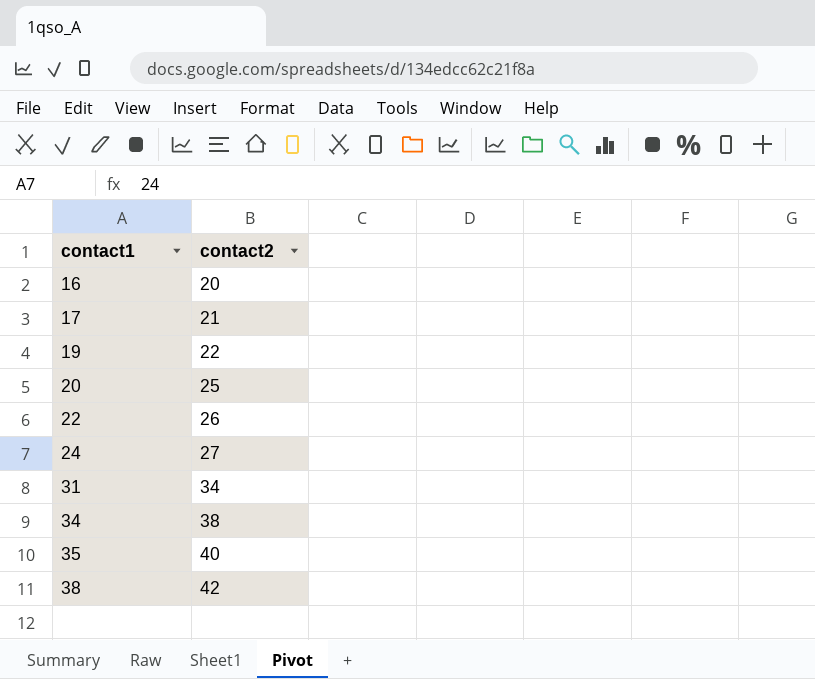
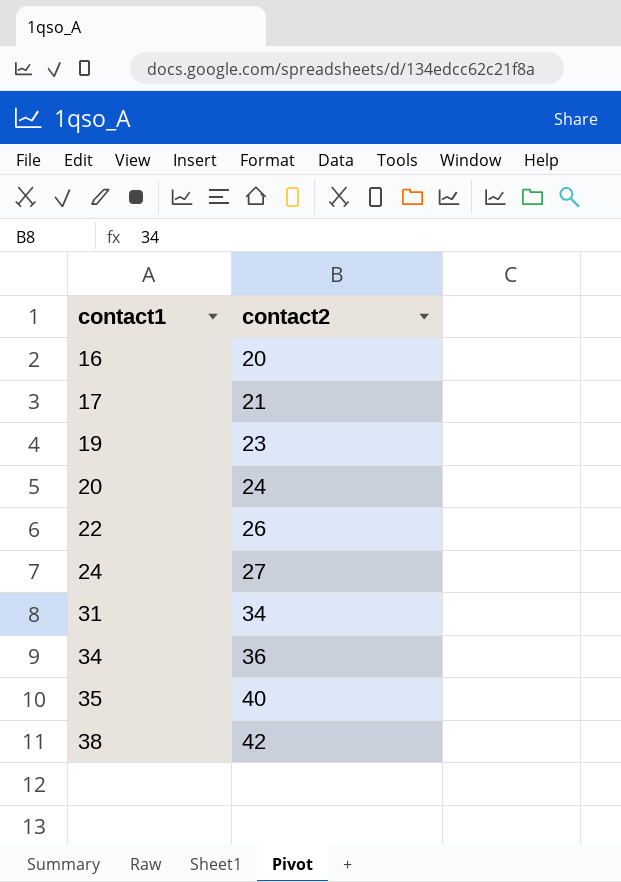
19 | contact2: 22 -> 23
20 | contact2: 25 -> 24
34 | contact2: 38 -> 36

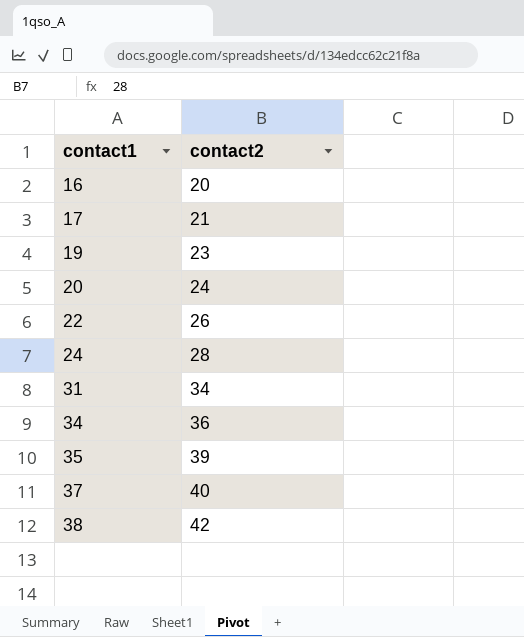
24 | contact2: 27 -> 28
35 | contact2: 40 -> 39
row 37: none -> 40

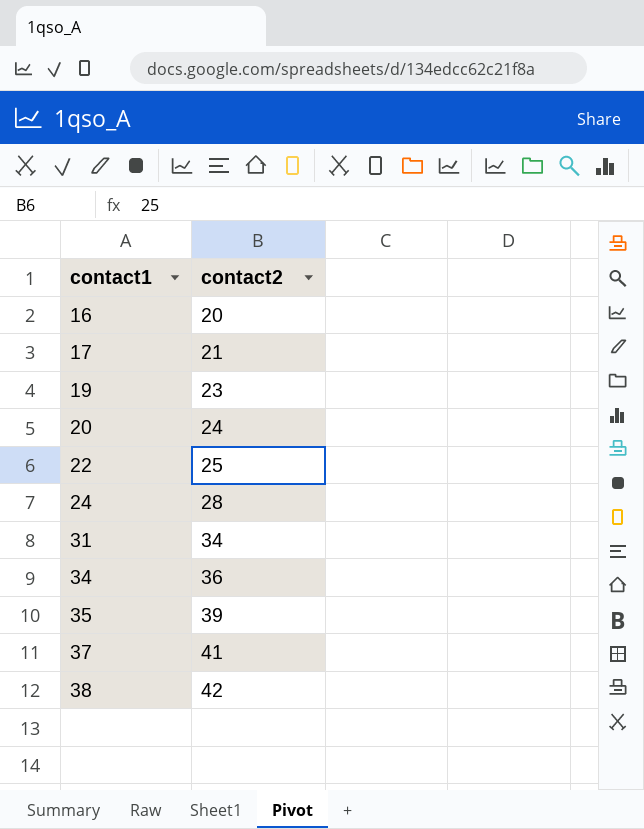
22 | contact2: 26 -> 25
37 | contact2: 40 -> 41

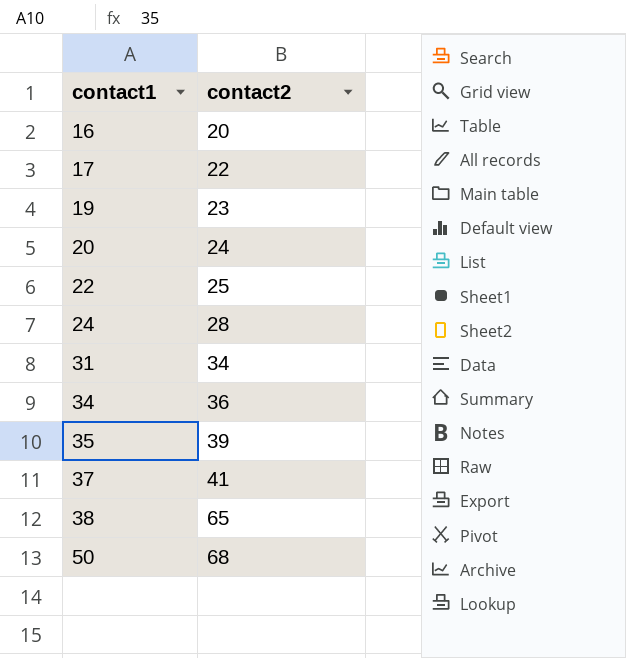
17 | contact2: 21 -> 22
38 | contact2: 42 -> 65
row 50: none -> 68

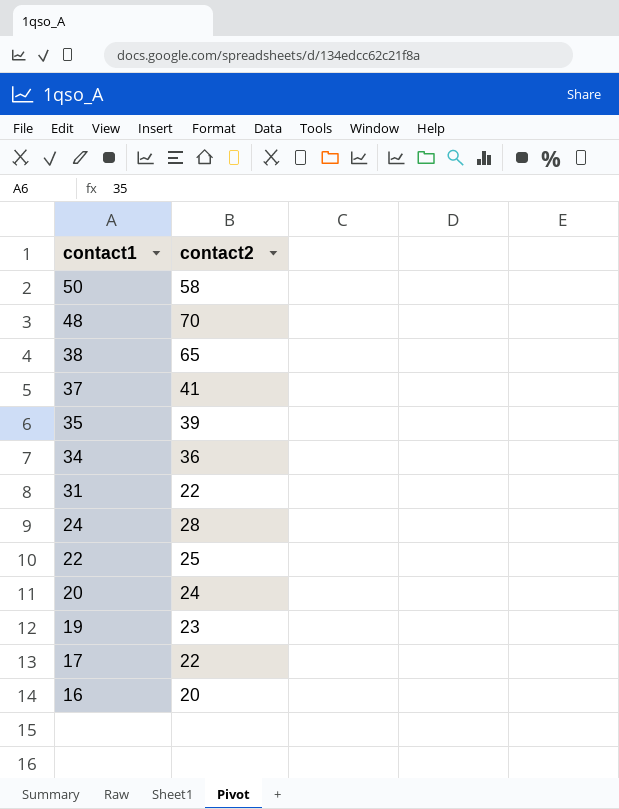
row order: contact1 ascending -> contact1 descending
50 | contact2: 68 -> 58
row 48: none -> 70
31 | contact2: 34 -> 22

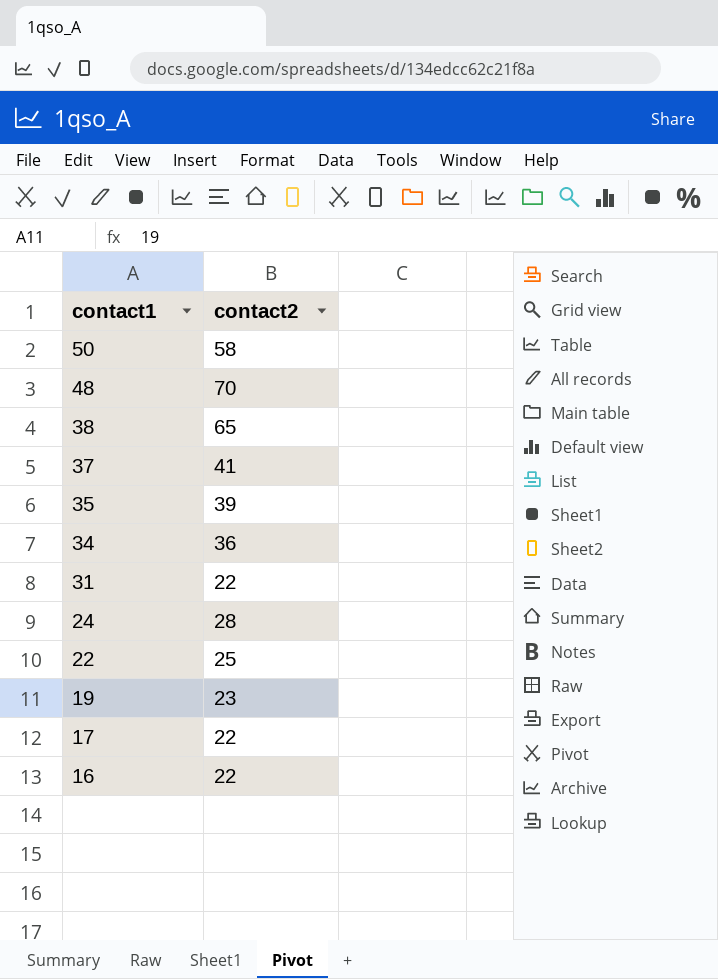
row 20: 24 -> none
16 | contact2: 20 -> 22

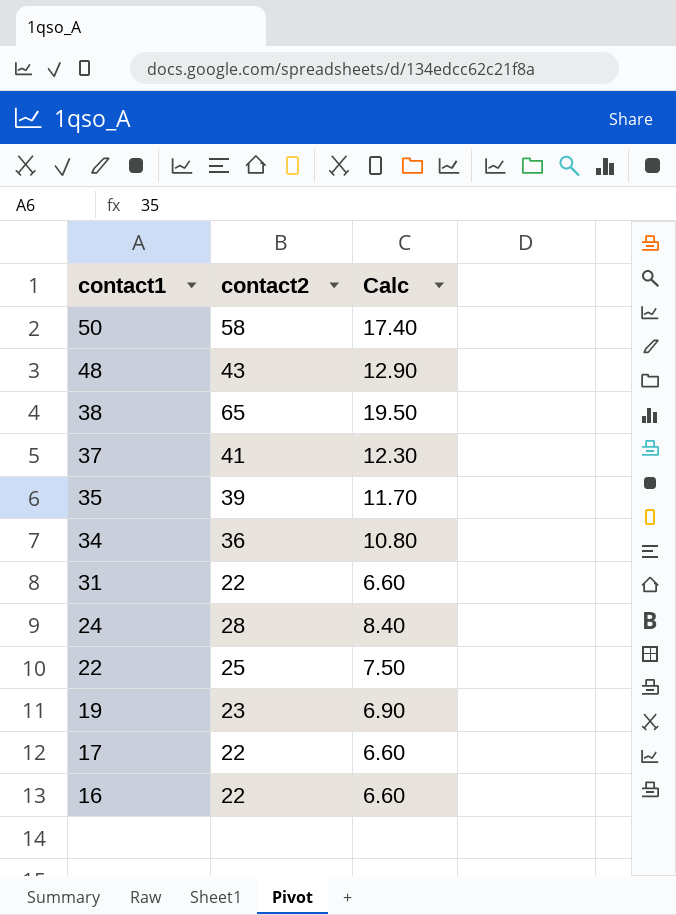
column Calc | formula: none -> [contact2] * 0.3
48 | contact2: 70 -> 43

